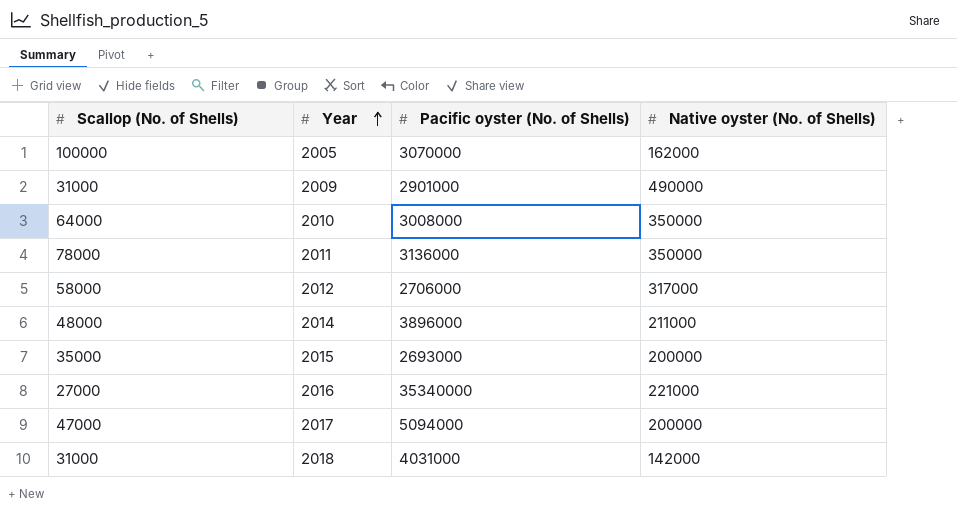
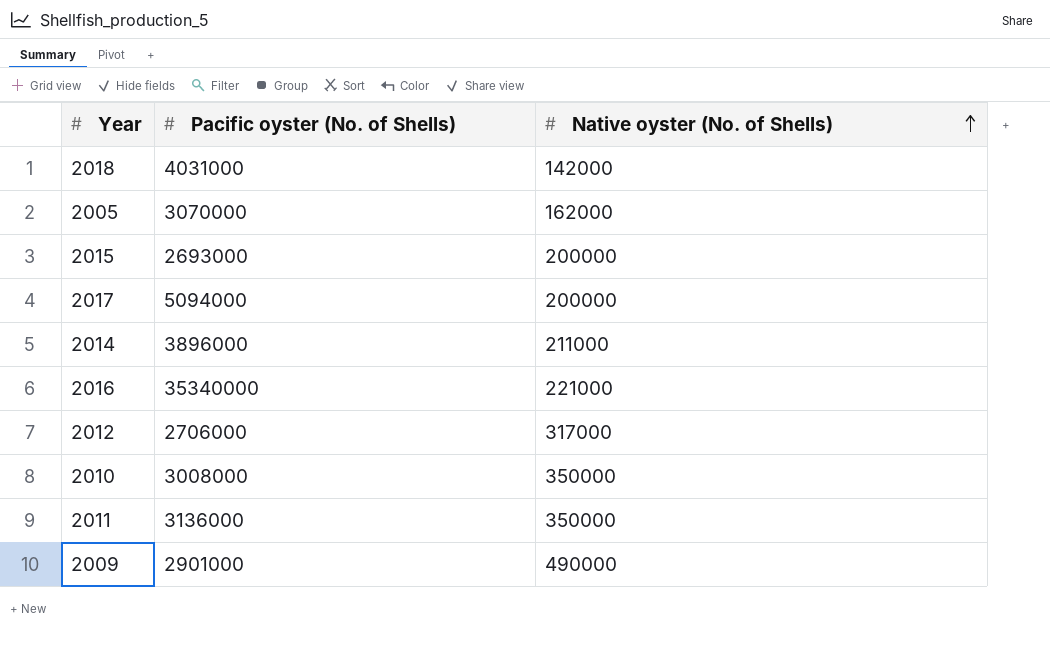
row order: Year ascending -> Native oyster (No. of Shells) ascending
column Scallop (No. of Shells) | position: 1 -> none

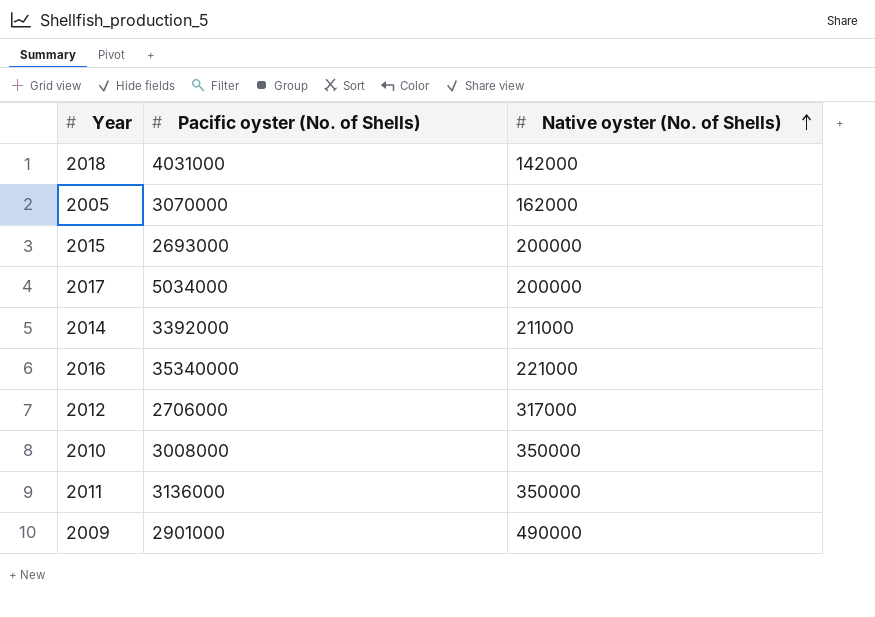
2017 | Pacific oyster (No. of Shells): 5094000 -> 5034000
2014 | Pacific oyster (No. of Shells): 3896000 -> 3392000

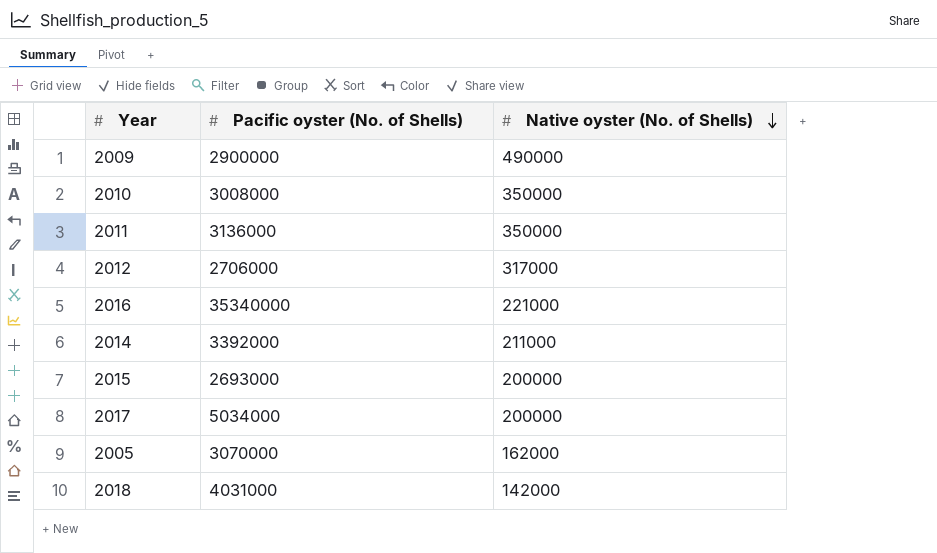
row order: Native oyster (No. of Shells) ascending -> Native oyster (No. of Shells) descending
2009 | Pacific oyster (No. of Shells): 2901000 -> 2900000

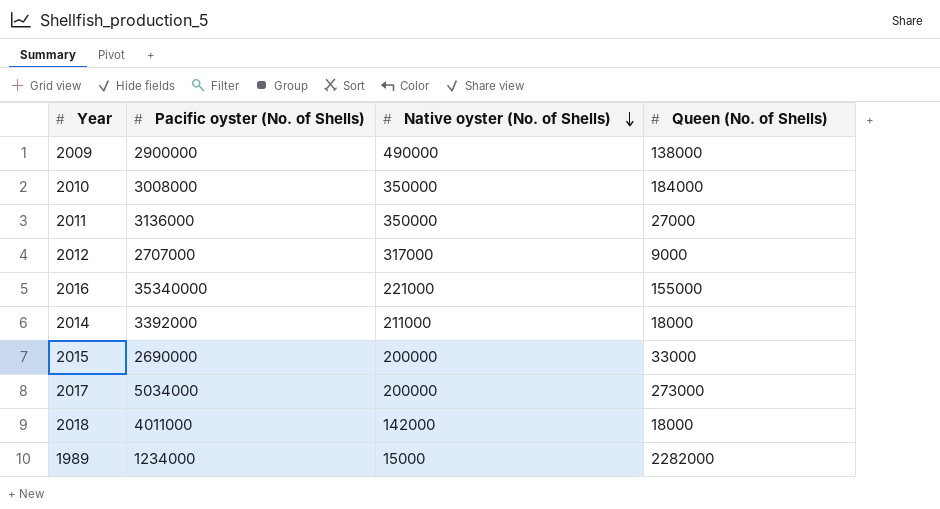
column Queen (No. of Shells) | position: none -> 4
row 2005: 3070000 | 162000 -> none
2012 | Pacific oyster (No. of Shells): 2706000 -> 2707000
2015 | Pacific oyster (No. of Shells): 2693000 -> 2690000
2018 | Pacific oyster (No. of Shells): 4031000 -> 4011000
row 1989: none -> 1234000 | 15000 | 2282000

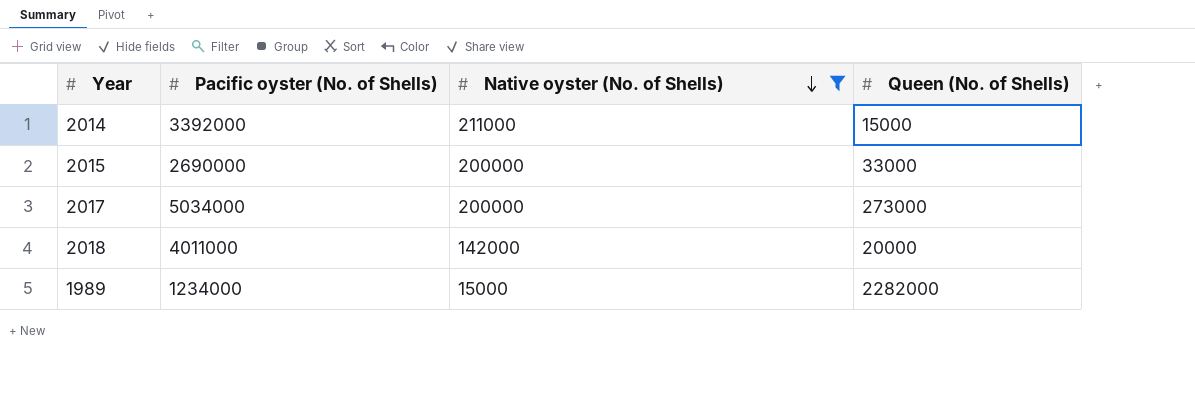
filter: none -> Native oyster (No. of Shells) <= 211000
2014 | Queen (No. of Shells): 18000 -> 15000
2018 | Queen (No. of Shells): 18000 -> 20000

